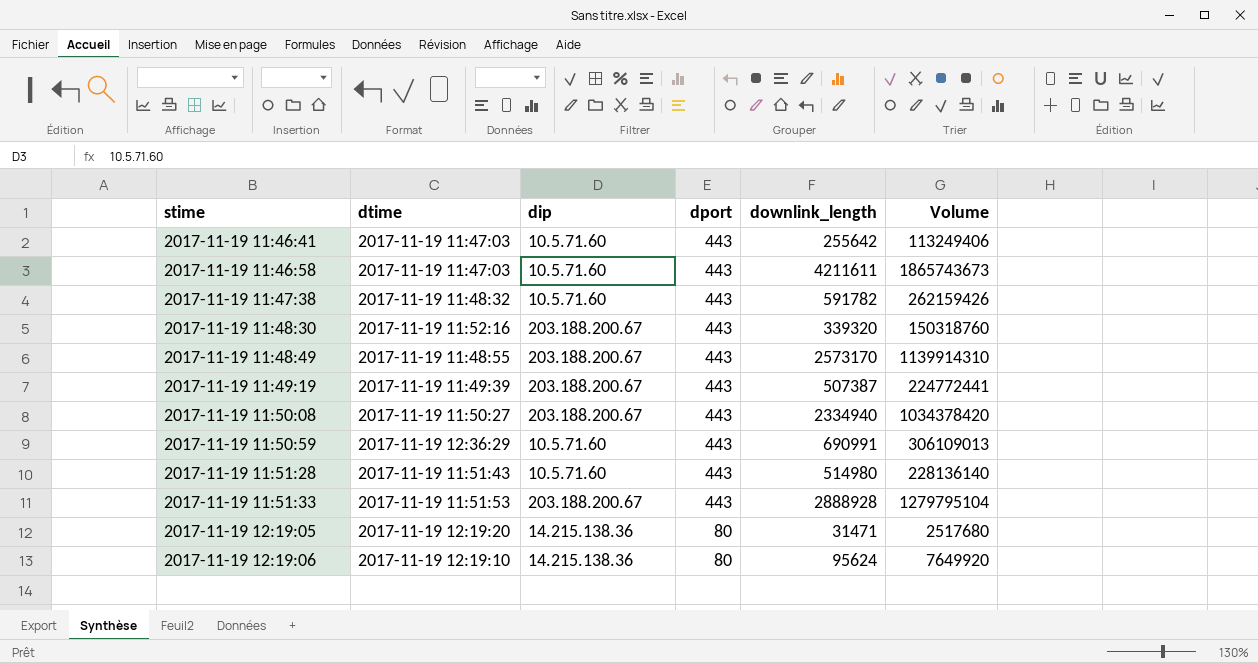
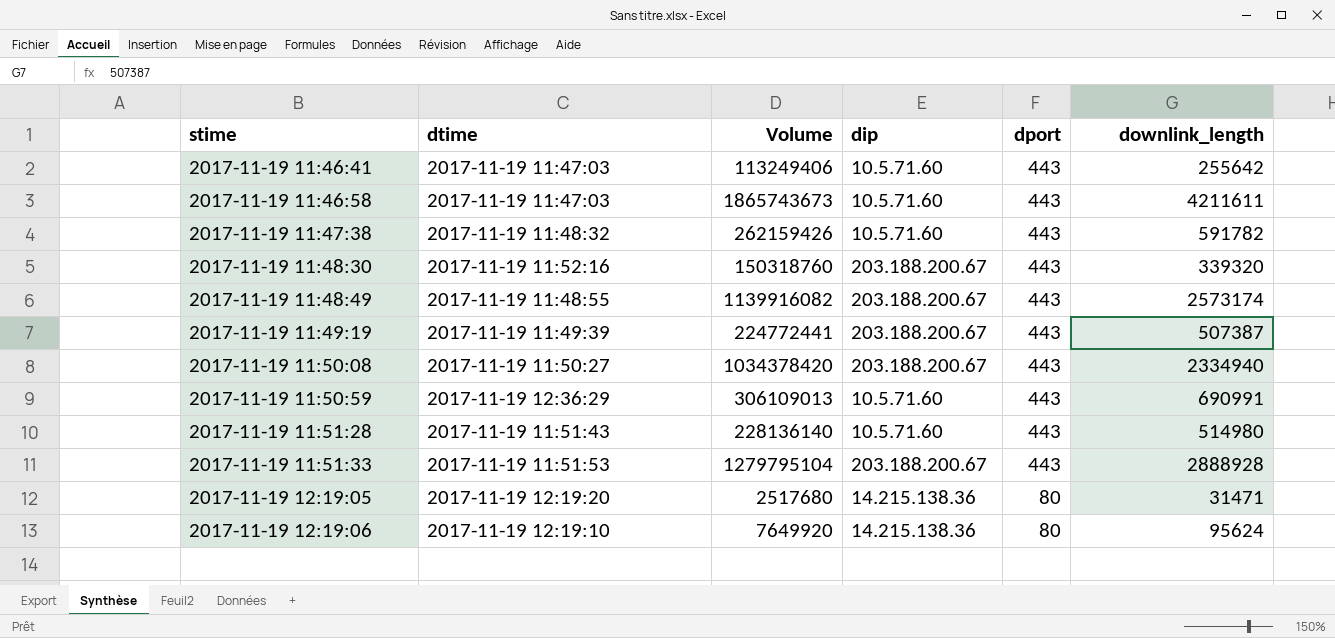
column Volume | position: 6 -> 3
2017-11-19 11:48:49 | Volume: 1139914310 -> 1139916082
2017-11-19 11:48:49 | downlink_length: 2573170 -> 2573174

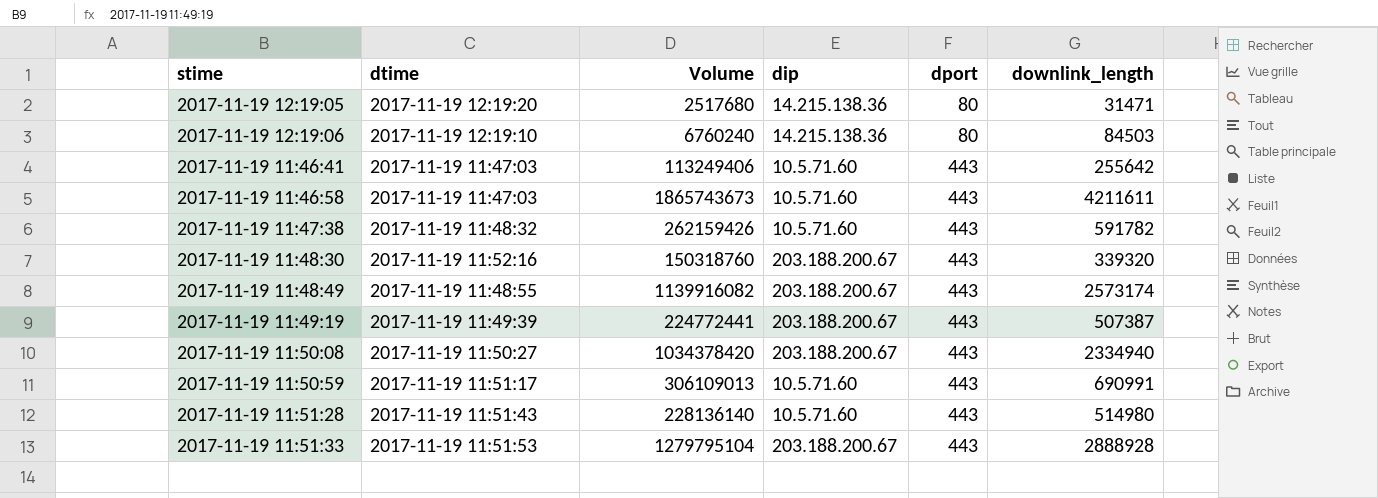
row order: stime ascending -> dport ascending
2017-11-19 12:19:06 | Volume: 7649920 -> 6760240
2017-11-19 12:19:06 | downlink_length: 95624 -> 84503
2017-11-19 11:50:59 | dtime: 2017-11-19 12:36:29 -> 2017-11-19 11:51:17

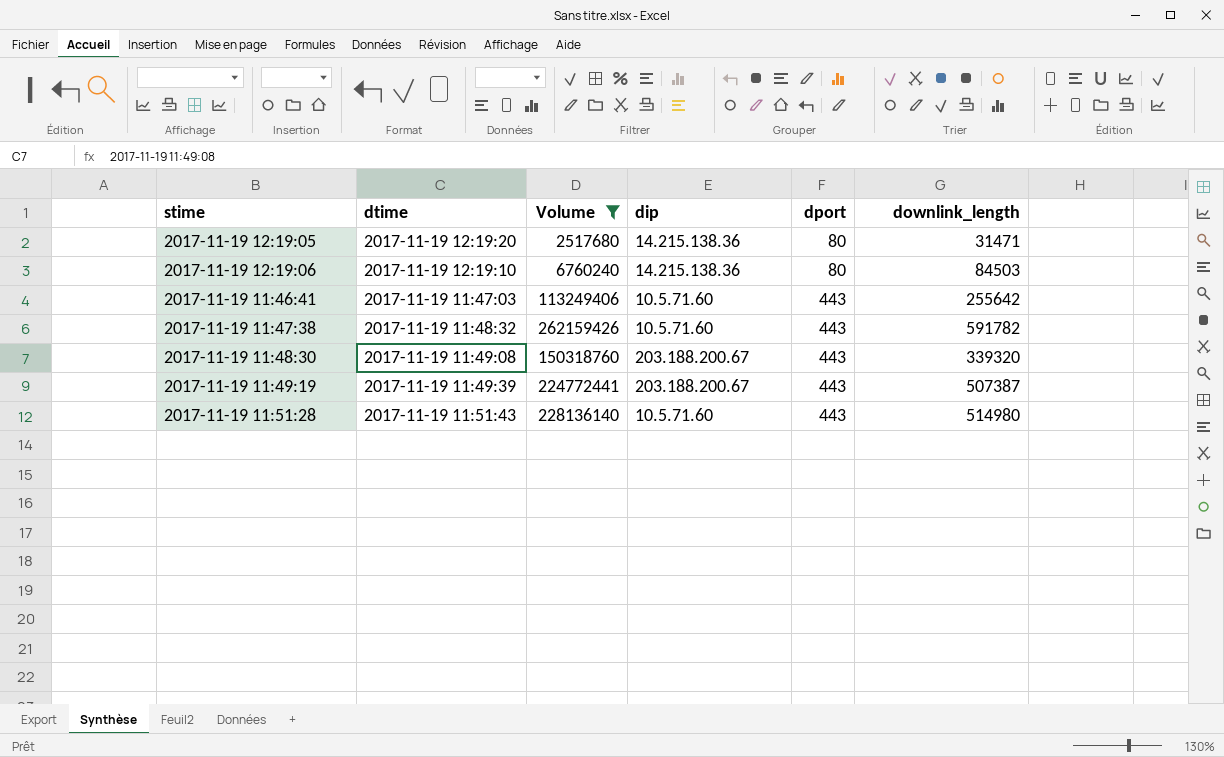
filter: none -> Volume <= 262159426
2017-11-19 11:48:30 | dtime: 2017-11-19 11:52:16 -> 2017-11-19 11:49:08

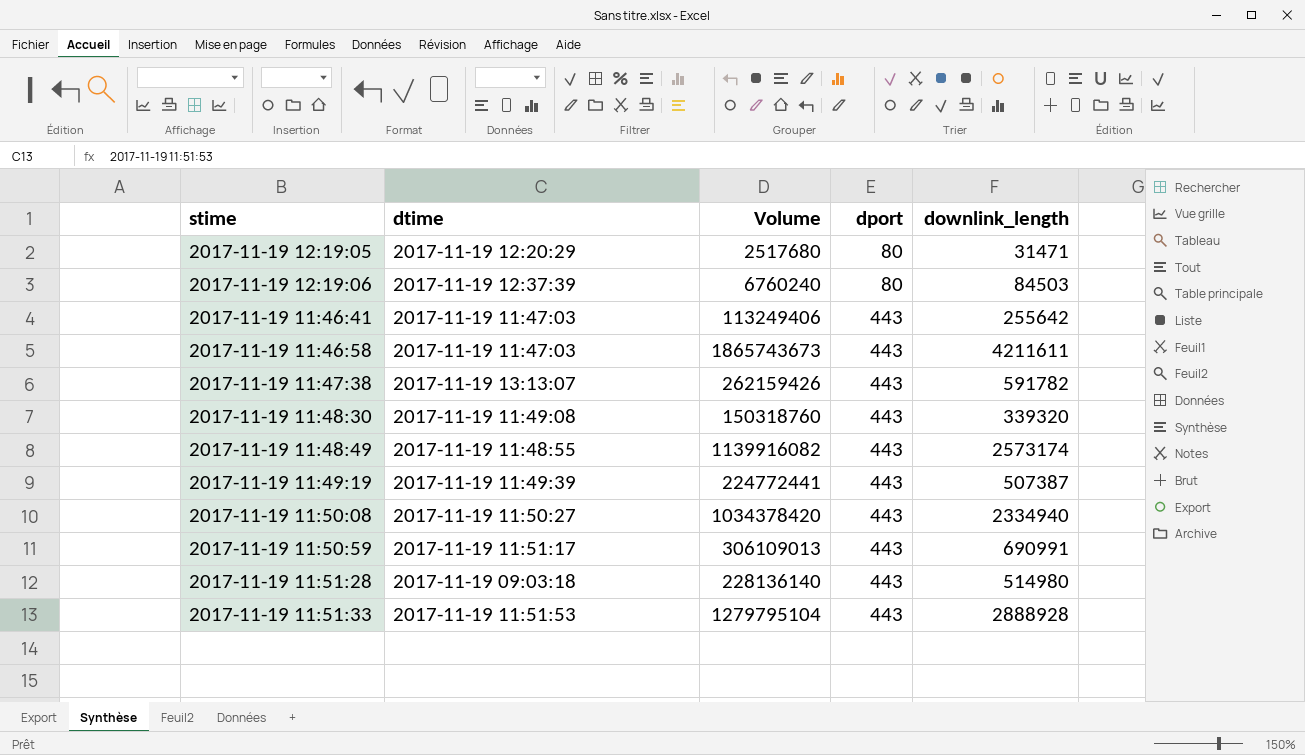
filter: Volume <= 262159426 -> none
column dip | position: 4 -> none
2017-11-19 12:19:05 | dtime: 2017-11-19 12:19:20 -> 2017-11-19 12:20:29
2017-11-19 12:19:06 | dtime: 2017-11-19 12:19:10 -> 2017-11-19 12:37:39
2017-11-19 11:47:38 | dtime: 2017-11-19 11:48:32 -> 2017-11-19 13:13:07
2017-11-19 11:51:28 | dtime: 2017-11-19 11:51:43 -> 2017-11-19 09:03:18

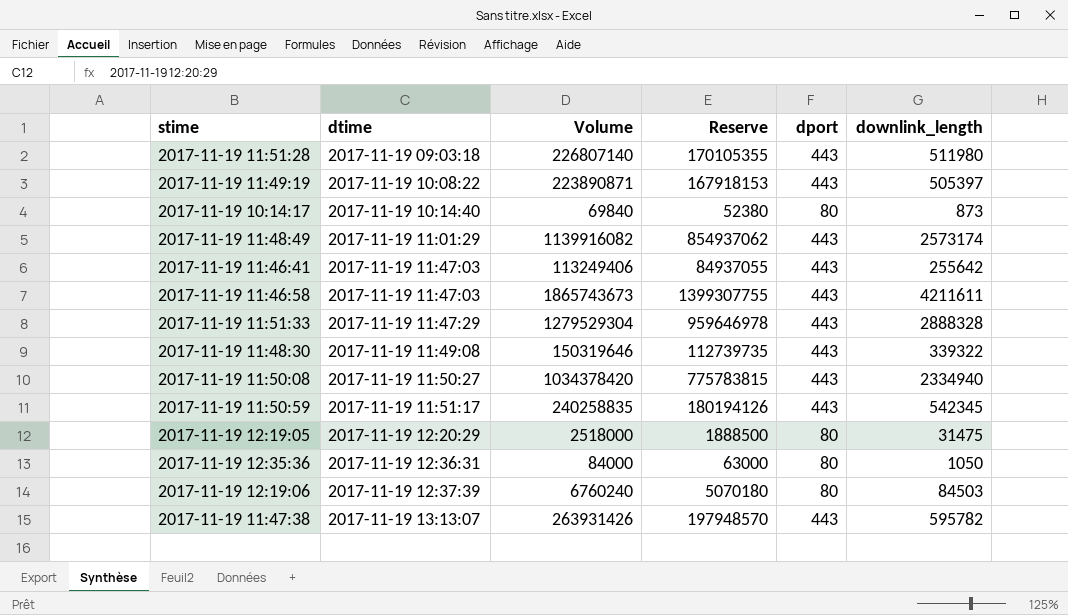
row order: dport ascending -> dtime ascending
column Reserve | formula: none -> [Volume] * 0.75
2017-11-19 11:51:28 | Volume: 228136140 -> 226807140
2017-11-19 11:51:28 | downlink_length: 514980 -> 511980
2017-11-19 11:49:19 | dtime: 2017-11-19 11:49:39 -> 2017-11-19 10:08:22
2017-11-19 11:49:19 | Volume: 224772441 -> 223890871
2017-11-19 11:49:19 | downlink_length: 507387 -> 505397
row 2017-11-19 10:14:17: none -> 2017-11-19 10:14:40 | 69840 | 52380 | 80 | 873
2017-11-19 11:48:49 | dtime: 2017-11-19 11:48:55 -> 2017-11-19 11:01:29
2017-11-19 11:51:33 | dtime: 2017-11-19 11:51:53 -> 2017-11-19 11:47:29
2017-11-19 11:51:33 | Volume: 1279795104 -> 1279529304
2017-11-19 11:51:33 | downlink_length: 2888928 -> 2888328
2017-11-19 11:48:30 | Volume: 150318760 -> 150319646
2017-11-19 11:48:30 | downlink_length: 339320 -> 339322
2017-11-19 11:50:59 | Volume: 306109013 -> 240258835
2017-11-19 11:50:59 | downlink_length: 690991 -> 542345
2017-11-19 12:19:05 | Volume: 2517680 -> 2518000
2017-11-19 12:19:05 | downlink_length: 31471 -> 31475
row 2017-11-19 12:35:36: none -> 2017-11-19 12:36:31 | 84000 | 63000 | 80 | 1050
2017-11-19 11:47:38 | Volume: 262159426 -> 263931426
2017-11-19 11:47:38 | downlink_length: 591782 -> 595782

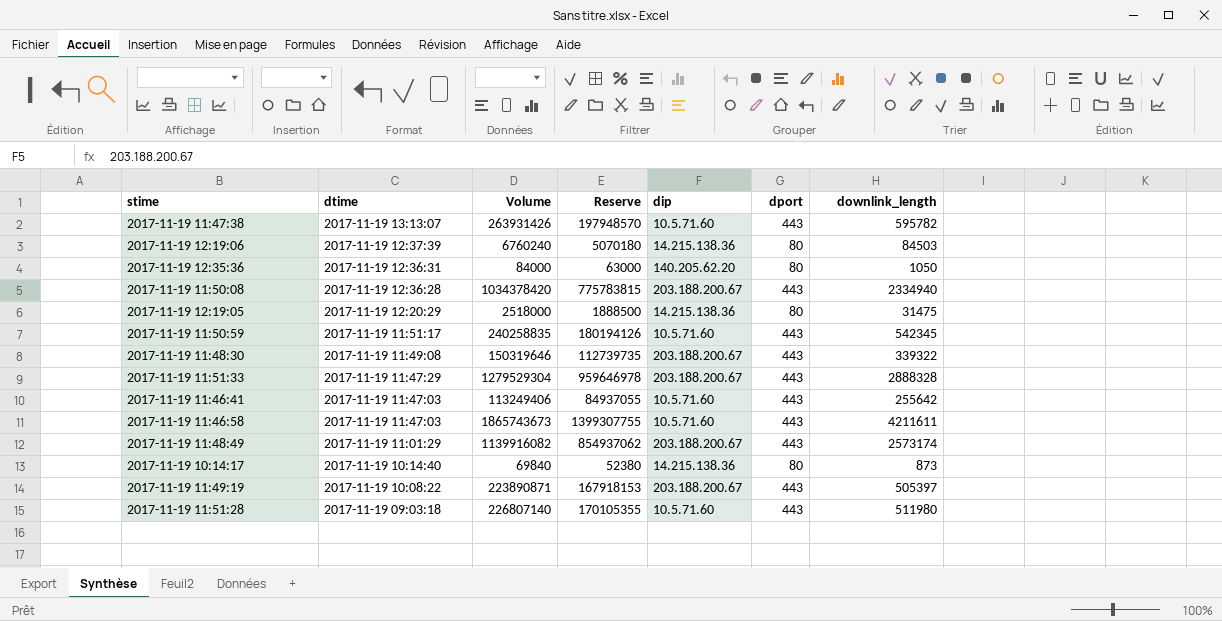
row order: dtime ascending -> dtime descending
column dip | position: none -> 5
2017-11-19 11:50:08 | dtime: 2017-11-19 11:50:27 -> 2017-11-19 12:36:28

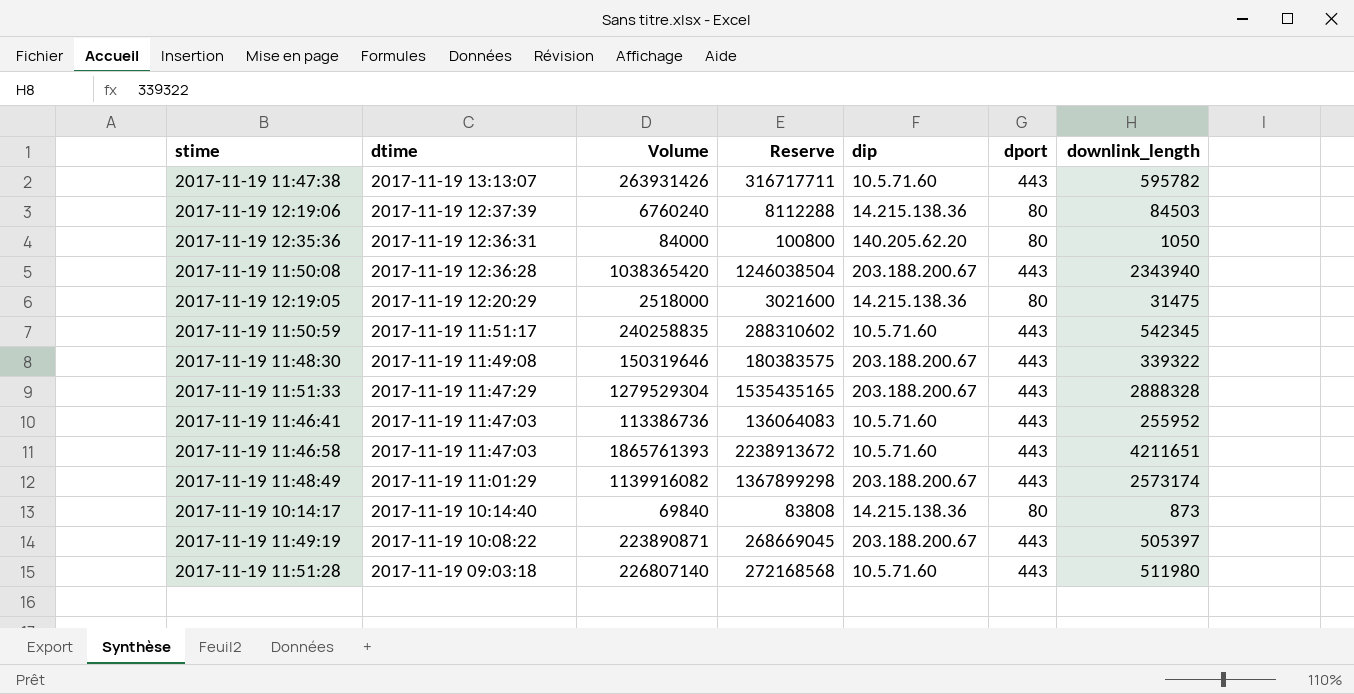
column Reserve | formula: [Volume] * 0.75 -> [Volume] * 1.2
2017-11-19 11:50:08 | Volume: 1034378420 -> 1038365420
2017-11-19 11:50:08 | downlink_length: 2334940 -> 2343940
2017-11-19 11:46:41 | Volume: 113249406 -> 113386736
2017-11-19 11:46:41 | downlink_length: 255642 -> 255952
2017-11-19 11:46:58 | Volume: 1865743673 -> 1865761393
2017-11-19 11:46:58 | downlink_length: 4211611 -> 4211651

